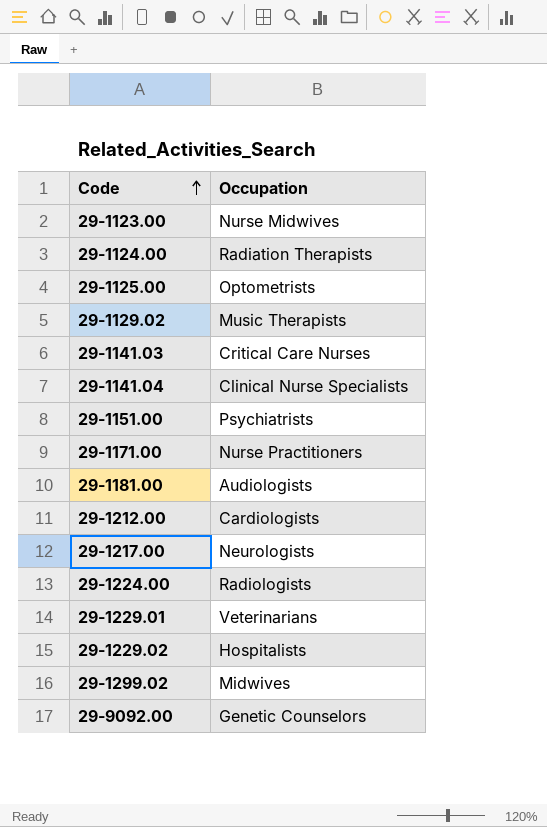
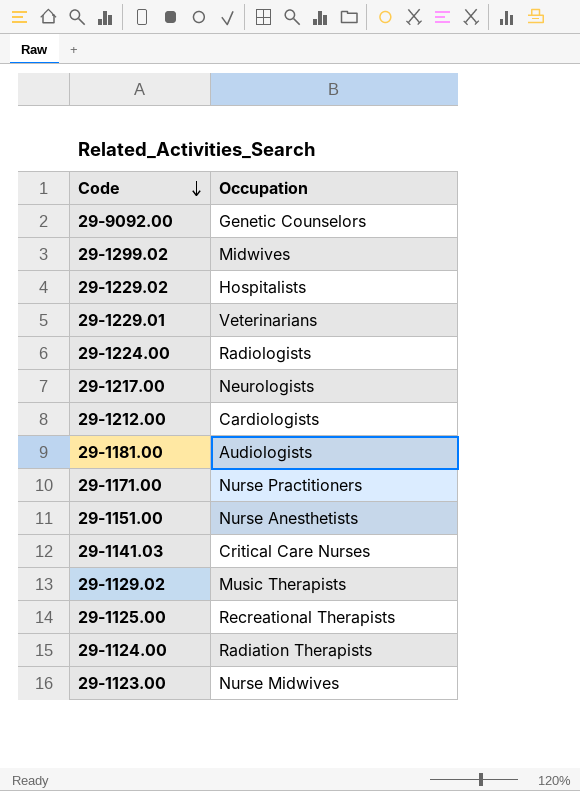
row order: Code ascending -> Code descending
row 29-1141.04: Clinical Nurse Specialists -> none
29-1151.00 | Occupation: Psychiatrists -> Nurse Anesthetists
29-1125.00 | Occupation: Optometrists -> Recreational Therapists

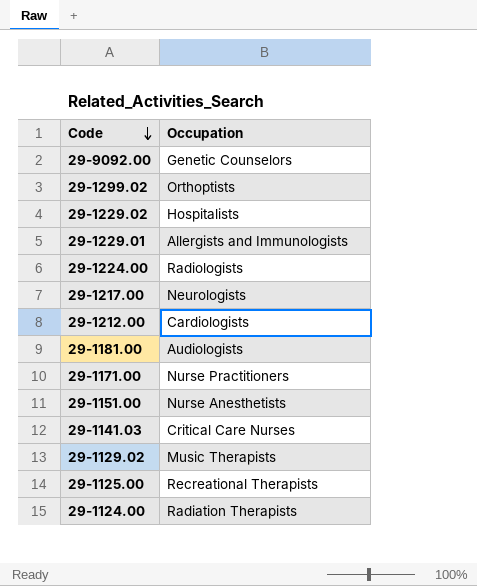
row 29-1123.00: Nurse Midwives -> none
29-1299.02 | Occupation: Midwives -> Orthoptists
29-1229.01 | Occupation: Veterinarians -> Allergists and Immunologists

